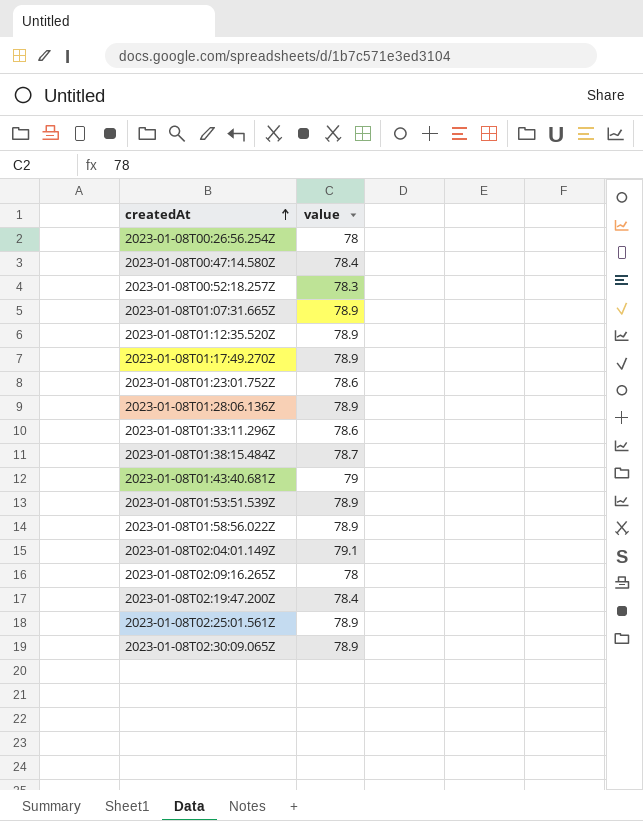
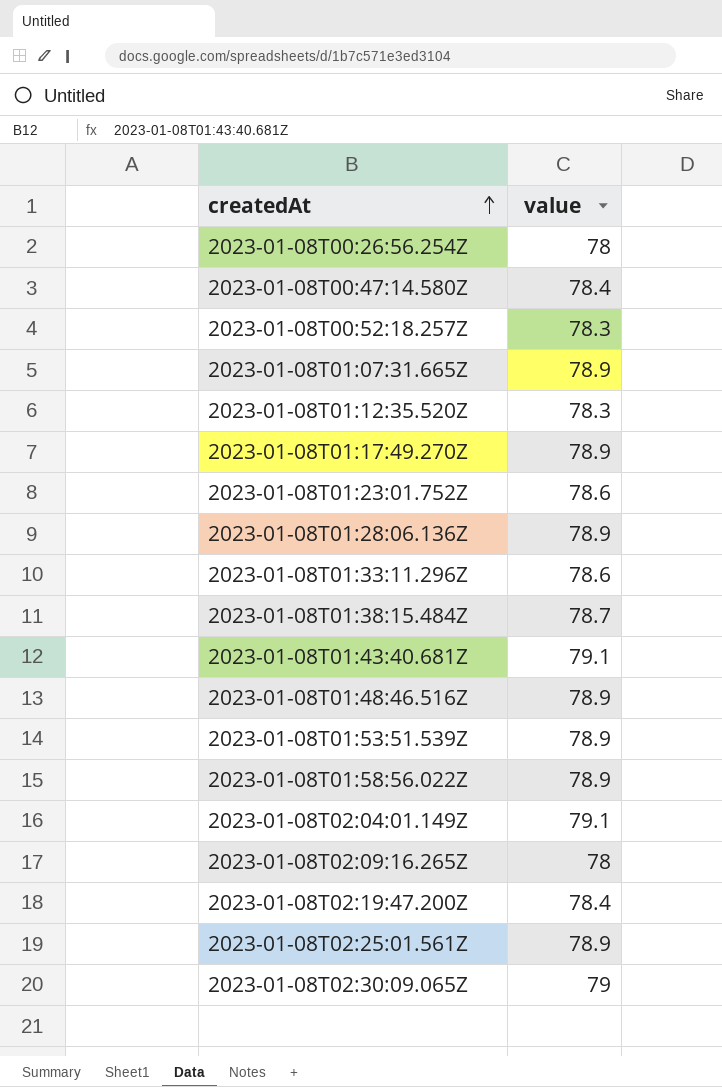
2023-01-08T01:12:35.520Z | value: 78.9 -> 78.3
2023-01-08T01:43:40.681Z | value: 79 -> 79.1
row 2023-01-08T01:48:46.516Z: none -> 78.9
2023-01-08T02:30:09.065Z | value: 78.9 -> 79

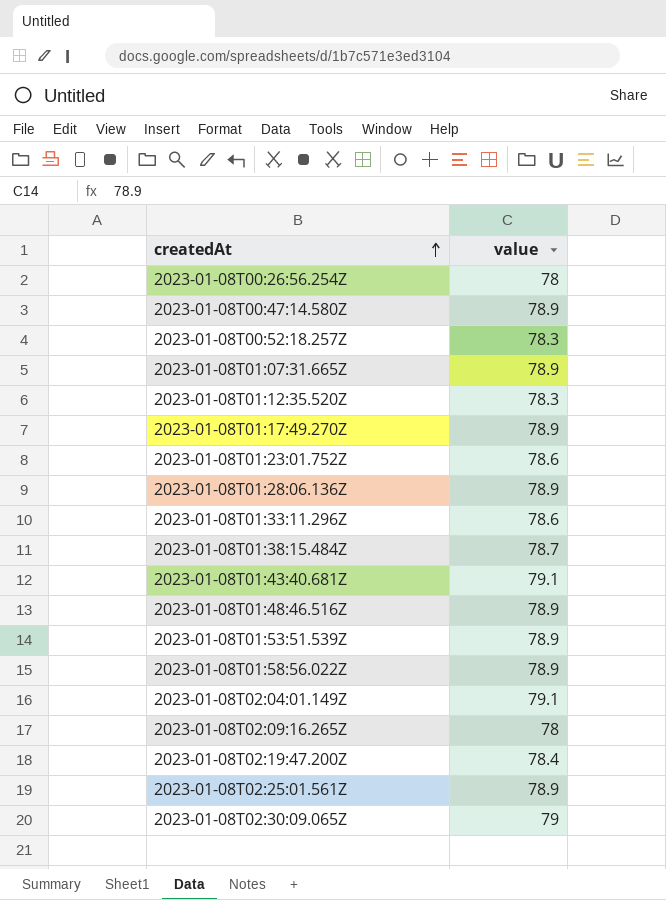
2023-01-08T00:47:14.580Z | value: 78.4 -> 78.9

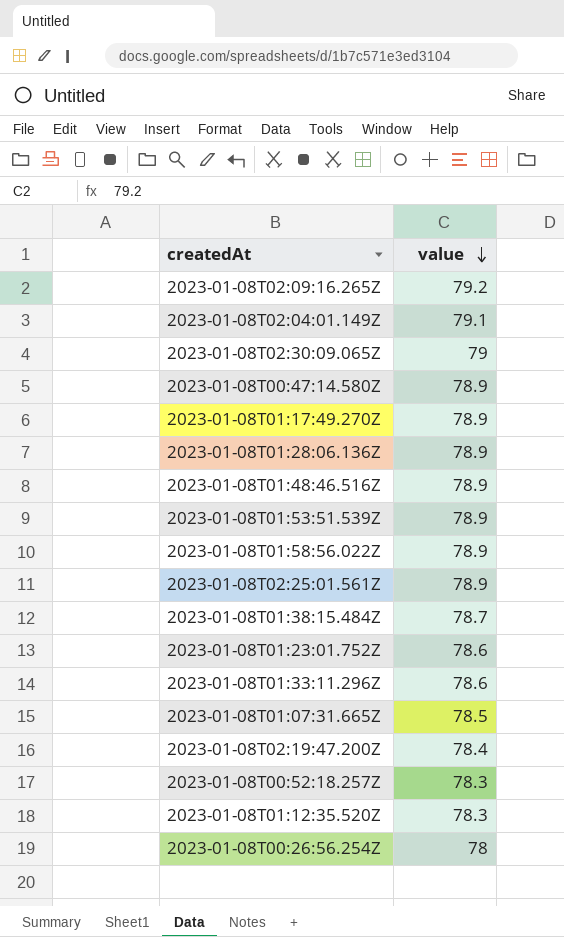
row order: createdAt ascending -> value descending
row 2023-01-08T01:43:40.681Z: 79.1 -> none
2023-01-08T02:09:16.265Z | value: 78 -> 79.2
2023-01-08T01:07:31.665Z | value: 78.9 -> 78.5

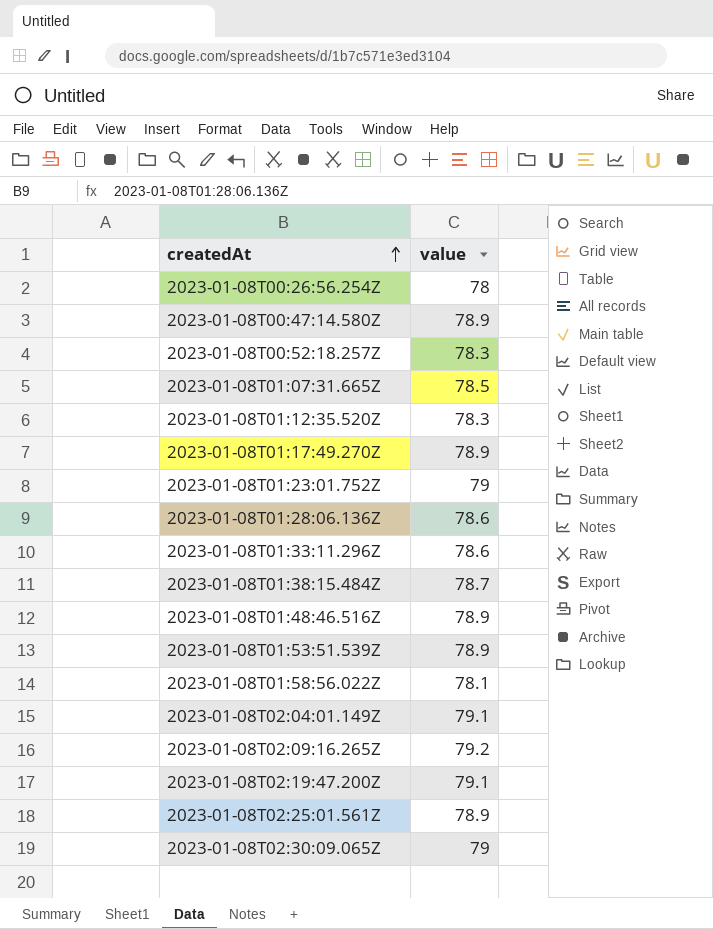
row order: value descending -> createdAt ascending
2023-01-08T01:23:01.752Z | value: 78.6 -> 79
2023-01-08T01:28:06.136Z | value: 78.9 -> 78.6
2023-01-08T01:58:56.022Z | value: 78.9 -> 78.1
2023-01-08T02:19:47.200Z | value: 78.4 -> 79.1

